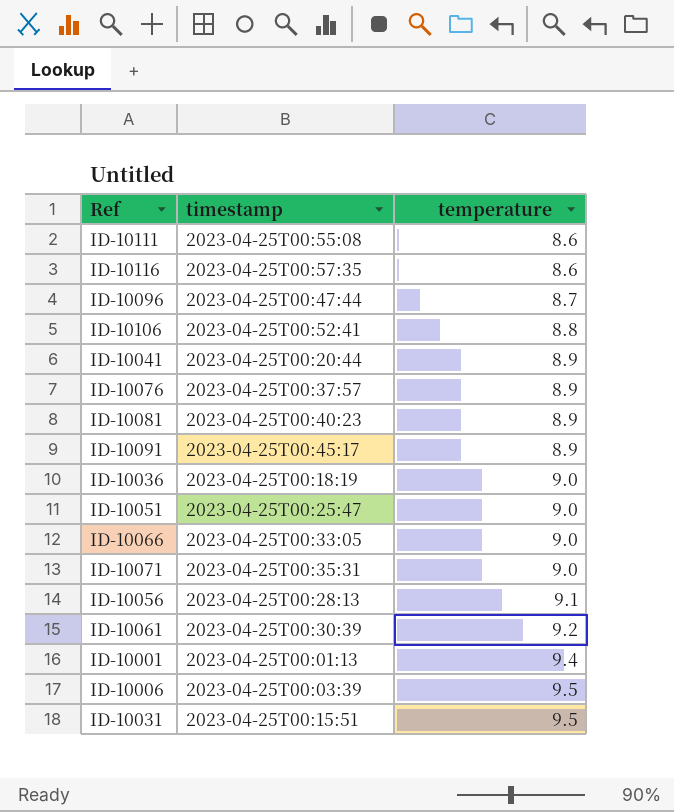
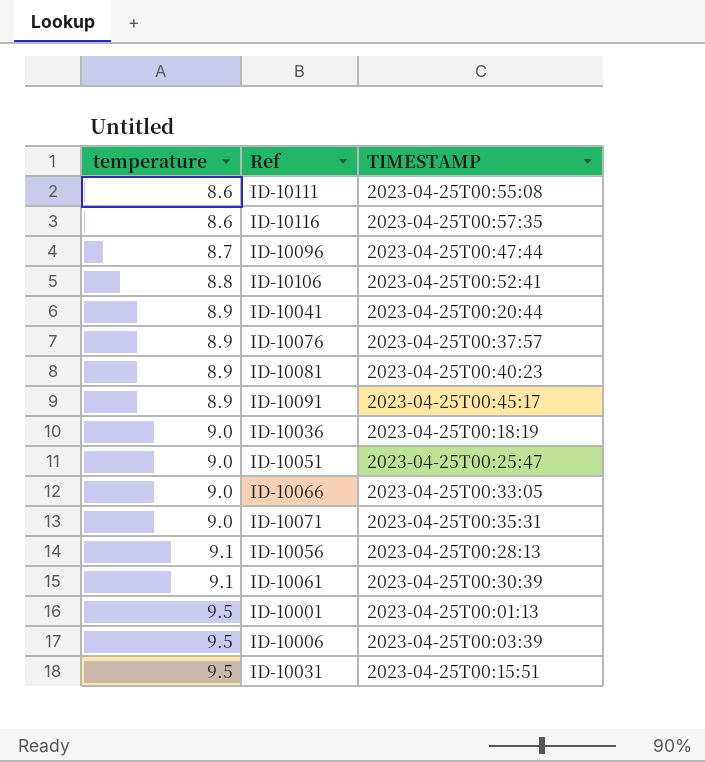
column temperature | position: 3 -> 1
column name: timestamp -> TIMESTAMP
ID-10061 | temperature: 9.2 -> 9.1
ID-10001 | temperature: 9.4 -> 9.5

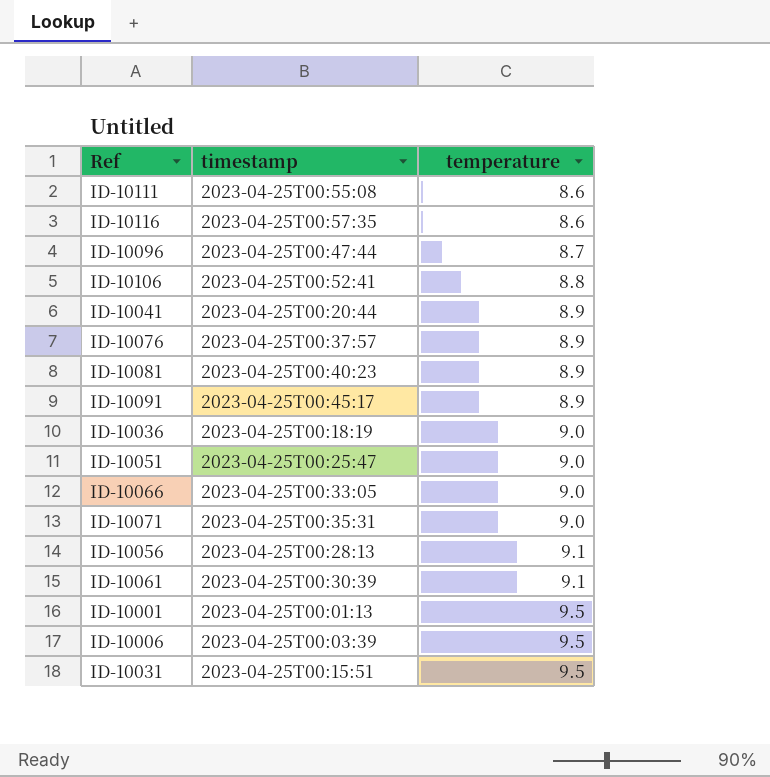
column name: TIMESTAMP -> timestamp
column temperature | position: 1 -> 3

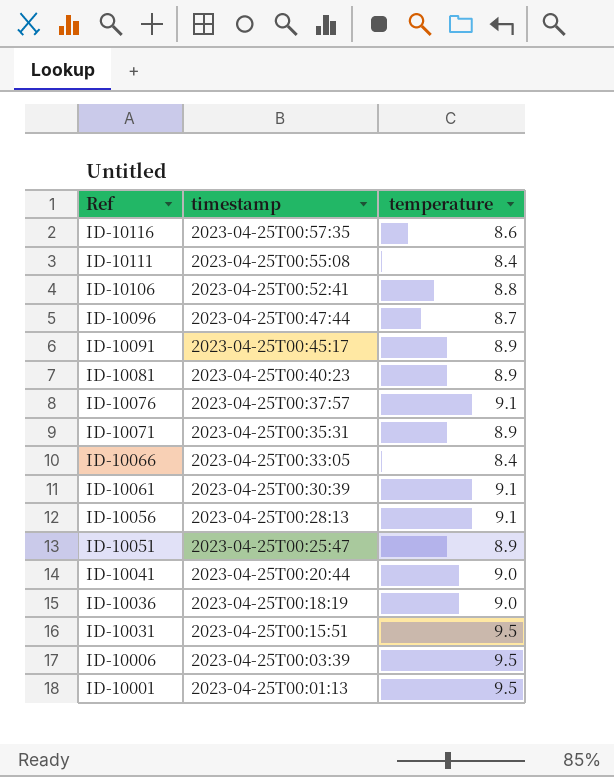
row order: temperature ascending -> Ref descending
ID-10111 | temperature: 8.6 -> 8.4
ID-10076 | temperature: 8.9 -> 9.1
ID-10071 | temperature: 9.0 -> 8.9
ID-10066 | temperature: 9.0 -> 8.4
ID-10051 | temperature: 9.0 -> 8.9
ID-10041 | temperature: 8.9 -> 9.0

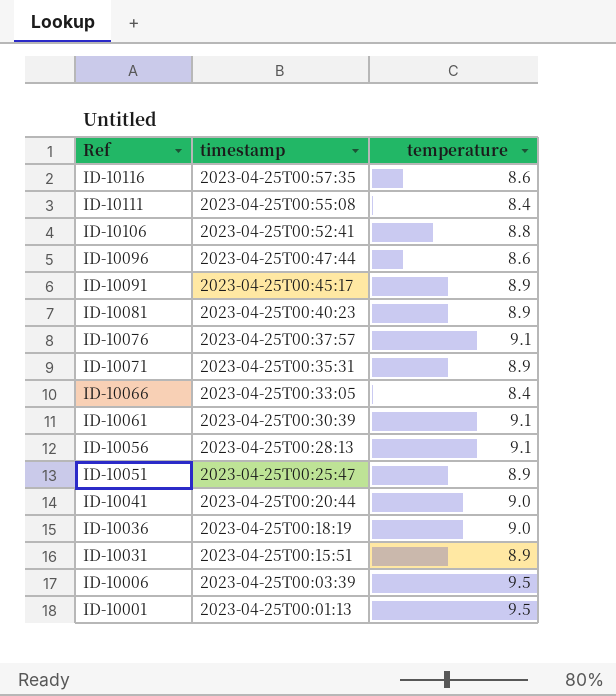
ID-10096 | temperature: 8.7 -> 8.6
ID-10031 | temperature: 9.5 -> 8.9

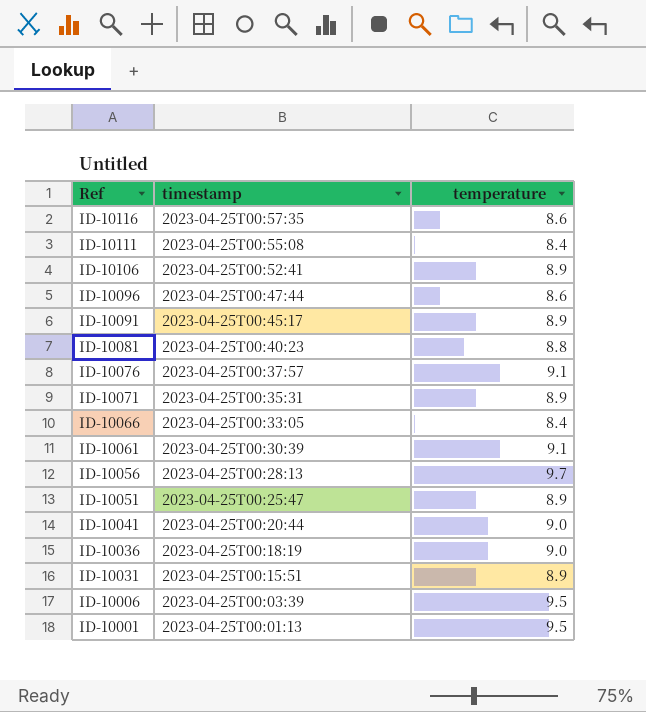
ID-10106 | temperature: 8.8 -> 8.9
ID-10081 | temperature: 8.9 -> 8.8
ID-10056 | temperature: 9.1 -> 9.7

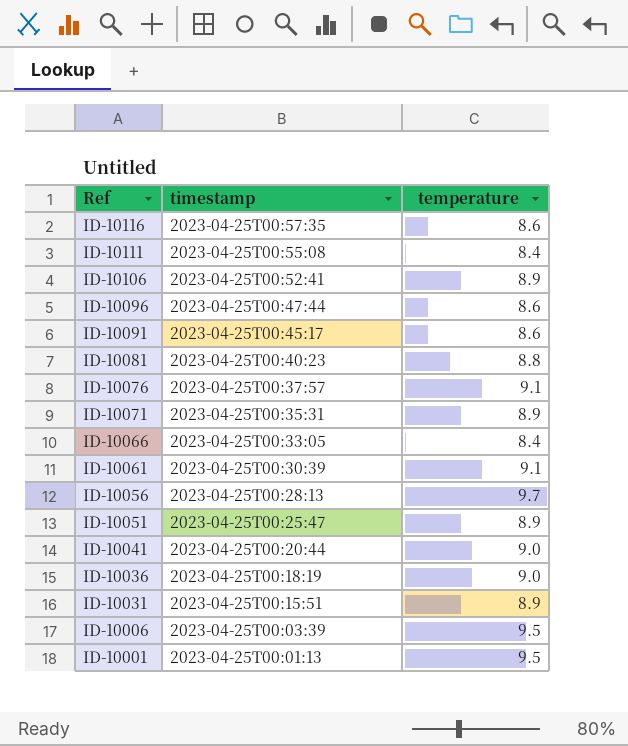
ID-10091 | temperature: 8.9 -> 8.6

